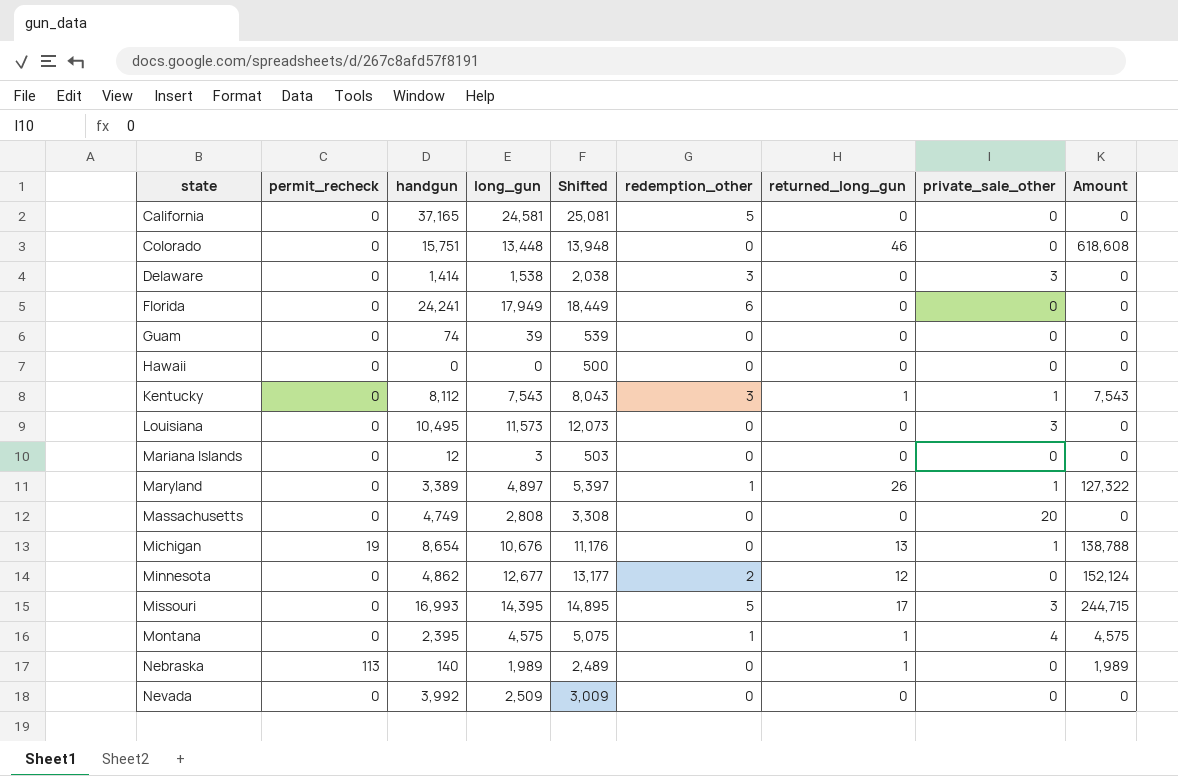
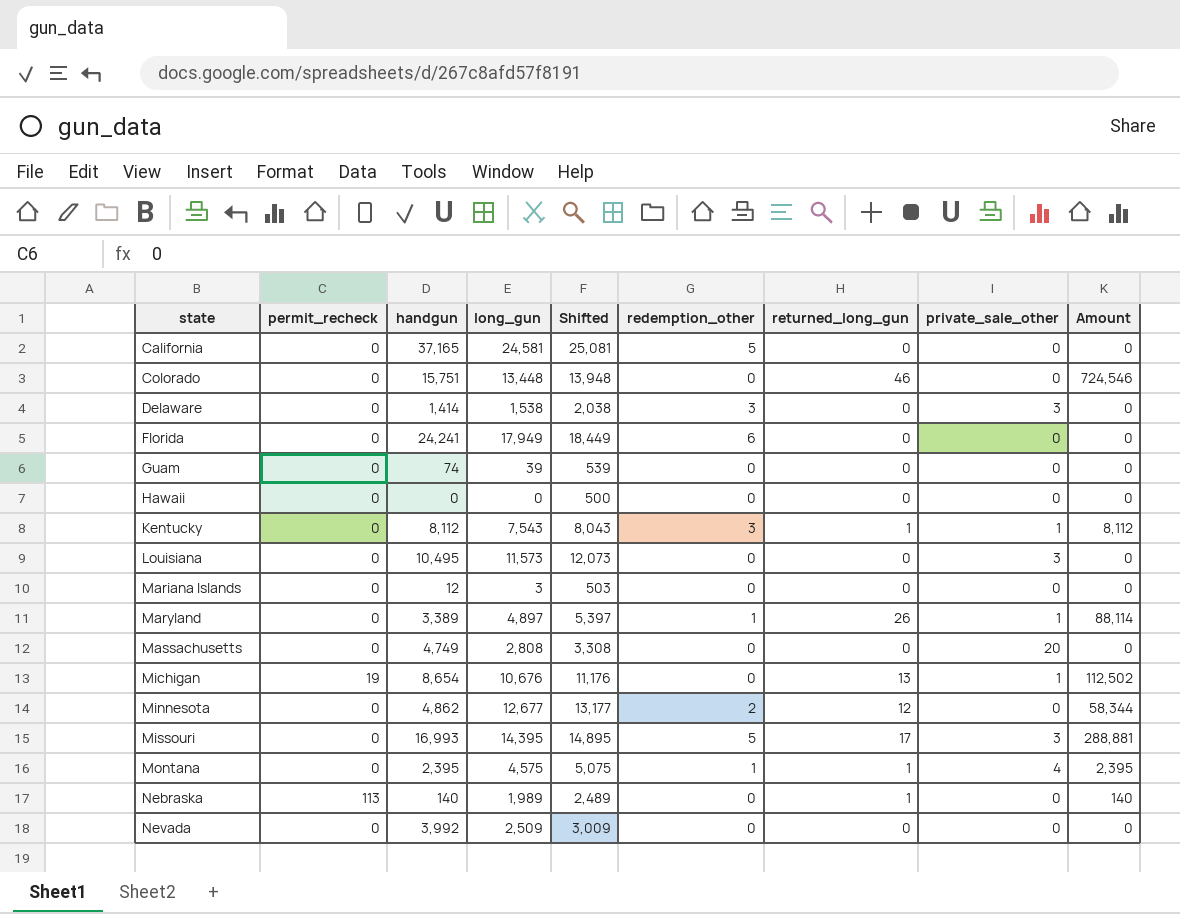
column Amount | formula: [long_gun] * [returned_long_gun] -> [handgun] * [returned_long_gun]

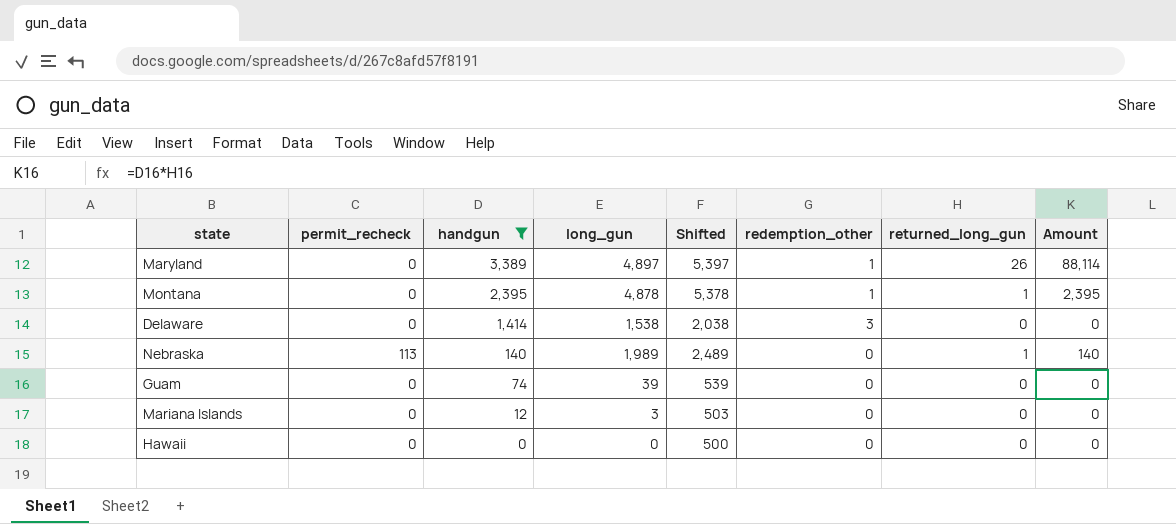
filter: none -> handgun <= 3,389
row order: state ascending -> handgun descending
column private_sale_other | position: 8 -> none
Montana | long_gun: 4,575 -> 4,878
Montana | Shifted: 5,075 -> 5,378

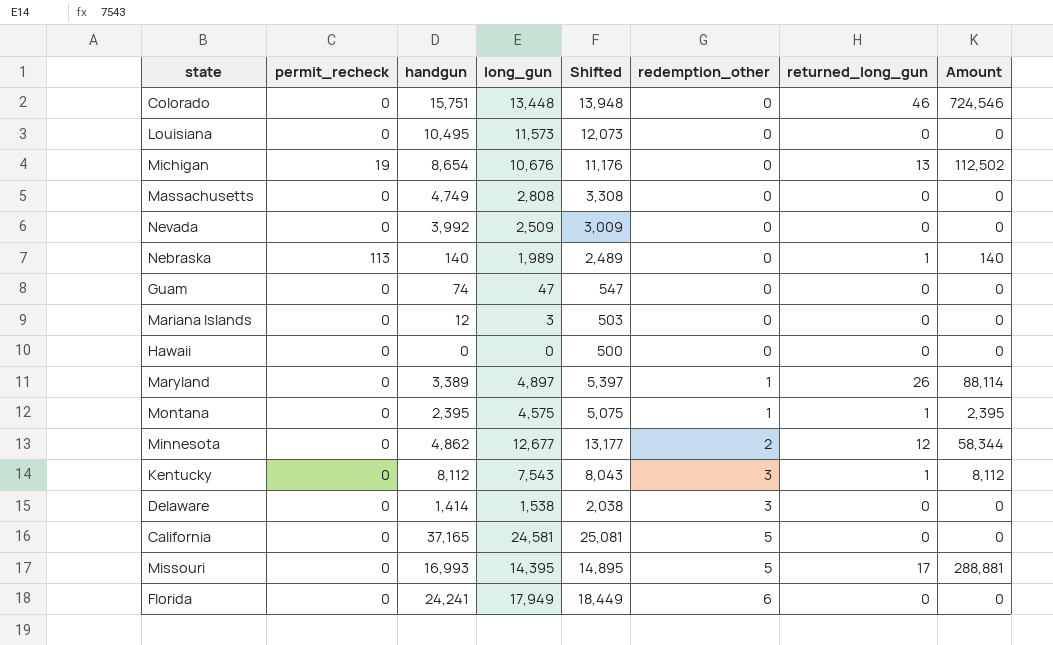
filter: handgun <= 3,389 -> none
row order: handgun descending -> redemption_other ascending
Guam | long_gun: 39 -> 47
Guam | Shifted: 539 -> 547
Montana | long_gun: 4,878 -> 4,575
Montana | Shifted: 5,378 -> 5,075

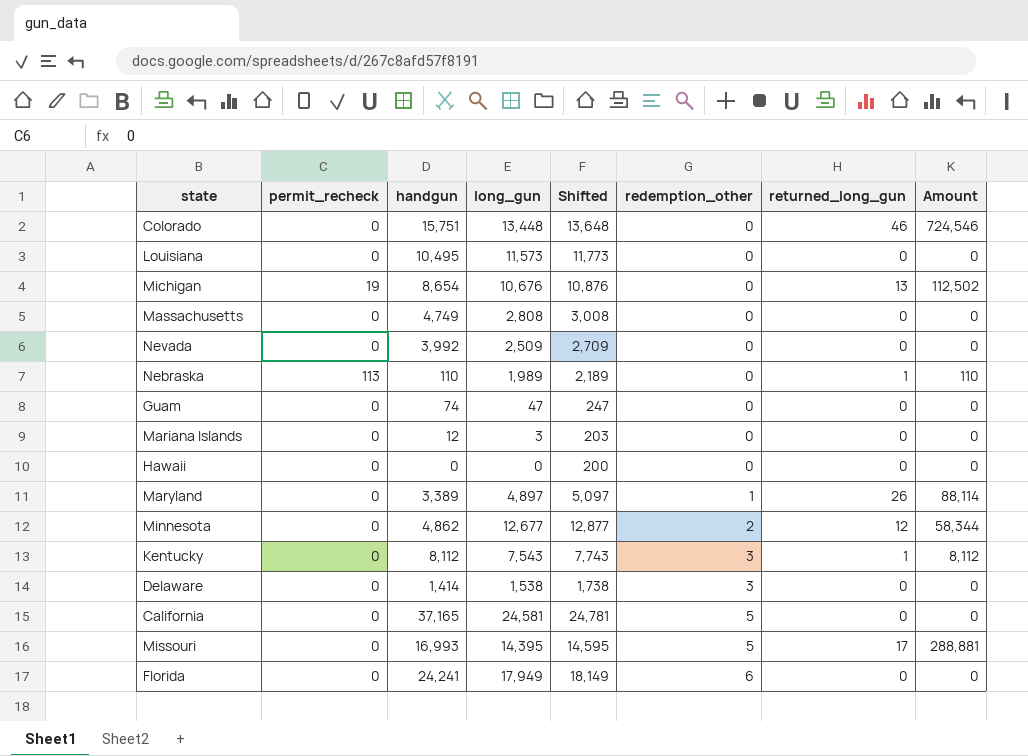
column Shifted | formula: [long_gun] + 500 -> [long_gun] + 200
row Montana: 0 | 2,395 | 4,575 | 5,075 | 1 | 1 | 2,395 -> none
Nebraska | handgun: 140 -> 110
Nebraska | Amount: 140 -> 110

